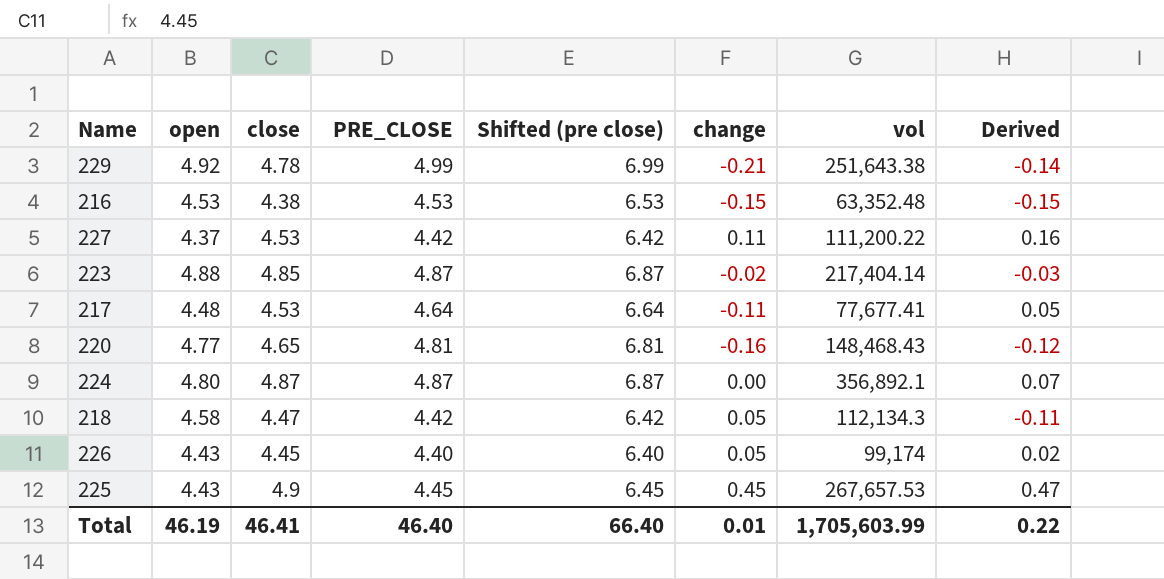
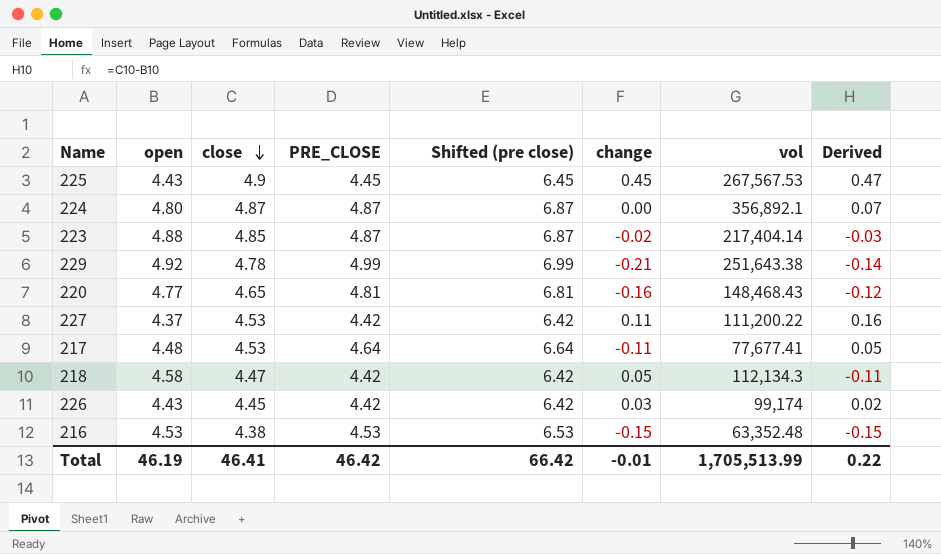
row order: none -> close descending
225 | vol: 267,657.53 -> 267,567.53
226 | PRE_CLOSE: 4.40 -> 4.42
226 | Shifted (pre close): 6.40 -> 6.42
226 | change: 0.05 -> 0.03
Total | PRE_CLOSE: 46.40 -> 46.42
Total | Shifted (pre close): 66.40 -> 66.42
Total | change: 0.01 -> -0.01
Total | vol: 1,705,603.99 -> 1,705,513.99

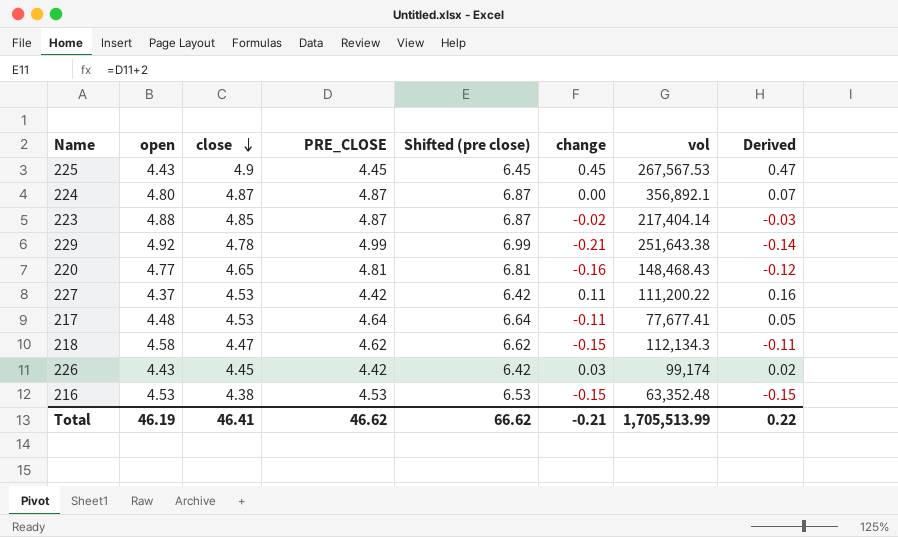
218 | PRE_CLOSE: 4.42 -> 4.62
218 | Shifted (pre close): 6.42 -> 6.62
218 | change: 0.05 -> -0.15
Total | PRE_CLOSE: 46.42 -> 46.62
Total | Shifted (pre close): 66.42 -> 66.62
Total | change: -0.01 -> -0.21

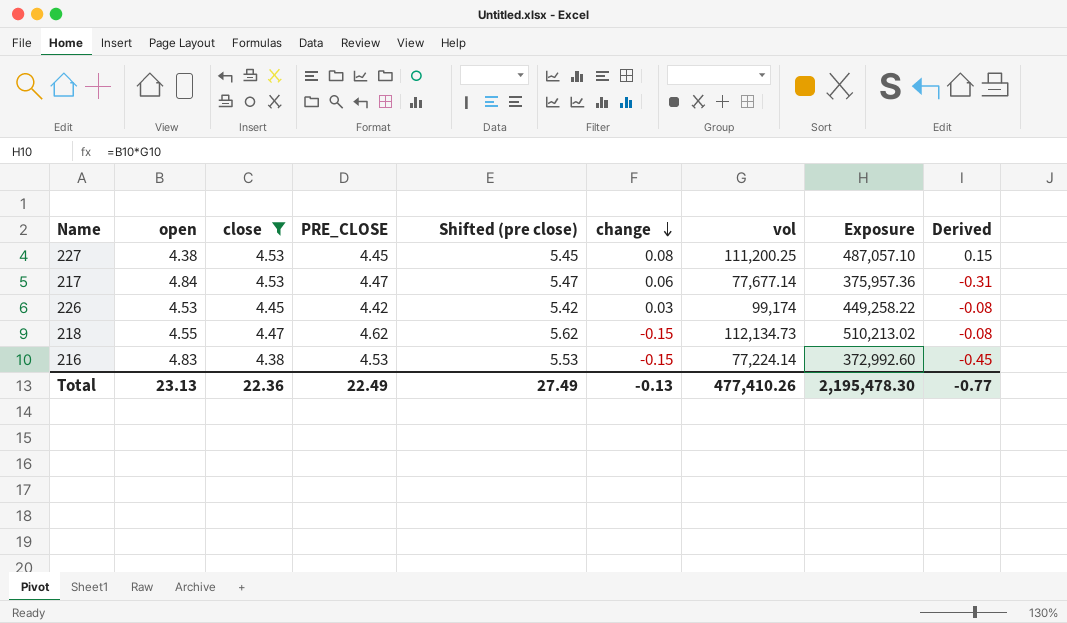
filter: none -> close <= 4.53
row order: close descending -> change descending
column Shifted (pre close) | formula: [PRE_CLOSE] + 2 -> [PRE_CLOSE] + 1
column Exposure | formula: none -> [open] * [vol]
227 | open: 4.37 -> 4.38
227 | PRE_CLOSE: 4.42 -> 4.45
227 | change: 0.11 -> 0.08
227 | vol: 111,200.22 -> 111,200.25
227 | Derived: 0.16 -> 0.15
217 | open: 4.48 -> 4.84
217 | PRE_CLOSE: 4.64 -> 4.47
217 | change: -0.11 -> 0.06
217 | vol: 77,677.41 -> 77,677.14
217 | Derived: 0.05 -> -0.31
226 | open: 4.43 -> 4.53
226 | Derived: 0.02 -> -0.08
218 | open: 4.58 -> 4.55
218 | vol: 112,134.3 -> 112,134.73
218 | Derived: -0.11 -> -0.08
216 | open: 4.53 -> 4.83
216 | vol: 63,352.48 -> 77,224.14
216 | Derived: -0.15 -> -0.45
Total | open: 46.19 -> 23.13
Total | close: 46.41 -> 22.36
Total | PRE_CLOSE: 46.62 -> 22.49
Total | Shifted (pre close): 66.62 -> 27.49
Total | change: -0.21 -> -0.13
Total | vol: 1,705,513.99 -> 477,410.26
Total | Derived: 0.22 -> -0.77

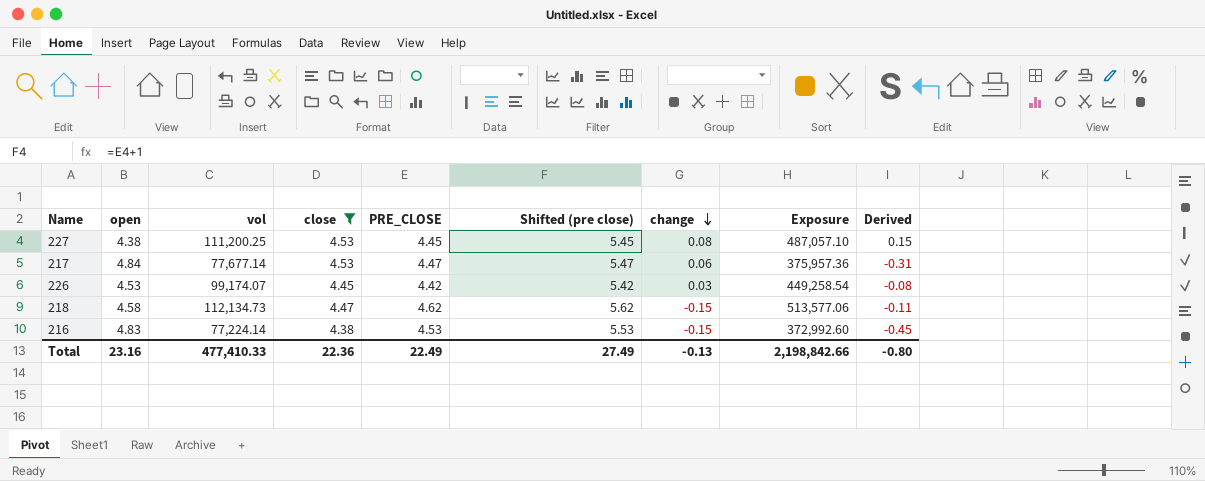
column vol | position: 7 -> 3
226 | vol: 99,174 -> 99,174.07
226 | Exposure: 449,258.22 -> 449,258.54
218 | open: 4.55 -> 4.58
218 | Exposure: 510,213.02 -> 513,577.06
218 | Derived: -0.08 -> -0.11
Total | open: 23.13 -> 23.16
Total | vol: 477,410.26 -> 477,410.33
Total | Exposure: 2,195,478.30 -> 2,198,842.66
Total | Derived: -0.77 -> -0.80

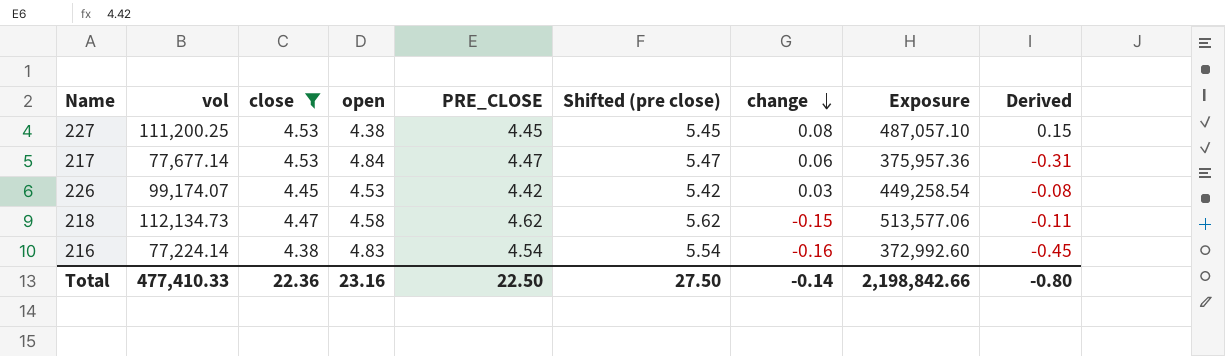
column open | position: 2 -> 4
216 | PRE_CLOSE: 4.53 -> 4.54
216 | Shifted (pre close): 5.53 -> 5.54
216 | change: -0.15 -> -0.16
Total | PRE_CLOSE: 22.49 -> 22.50
Total | Shifted (pre close): 27.49 -> 27.50
Total | change: -0.13 -> -0.14

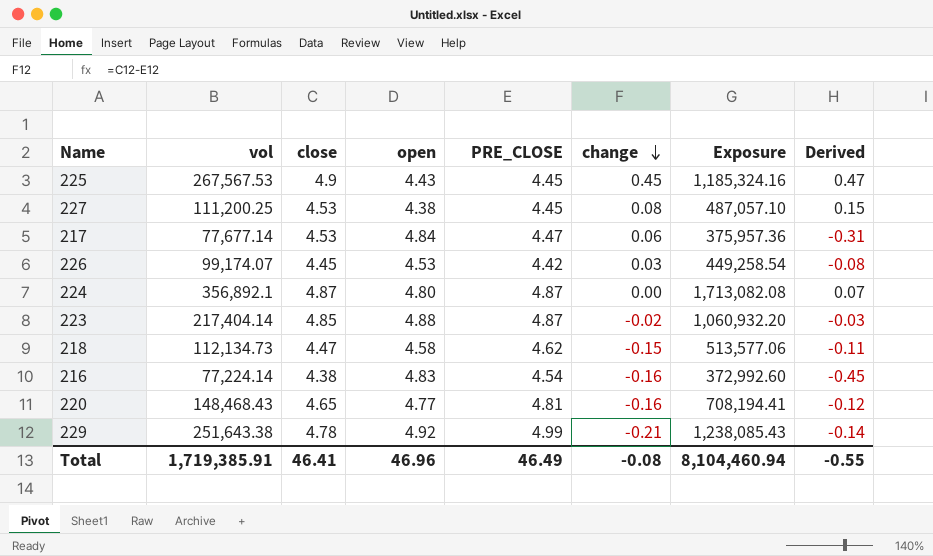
filter: close <= 4.53 -> none
column Shifted (pre close) | formula: [PRE_CLOSE] + 1 -> none
Total | vol: 477,410.33 -> 1,719,385.91
Total | close: 22.36 -> 46.41
Total | open: 23.16 -> 46.96
Total | PRE_CLOSE: 22.50 -> 46.49
Total | change: -0.14 -> -0.08
Total | Exposure: 2,198,842.66 -> 8,104,460.94
Total | Derived: -0.80 -> -0.55

